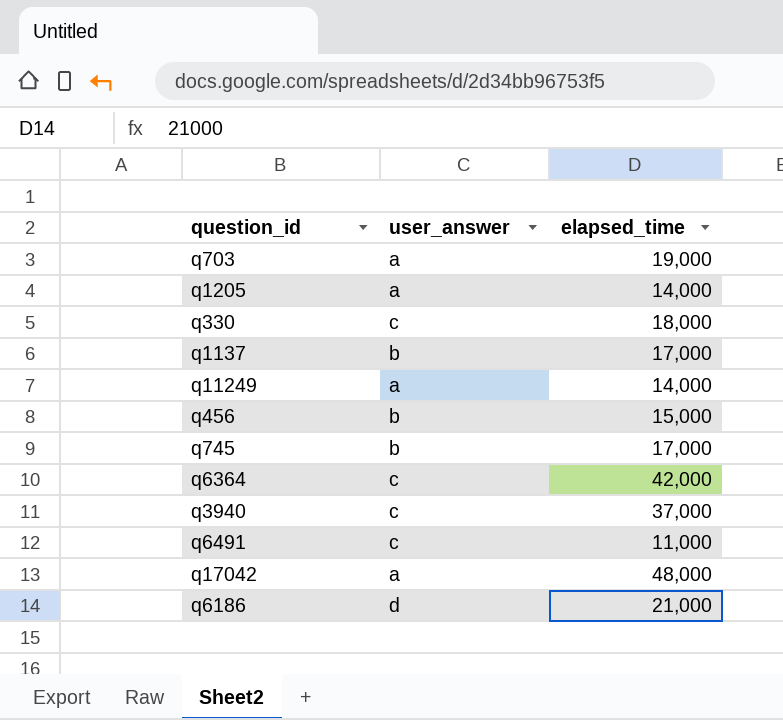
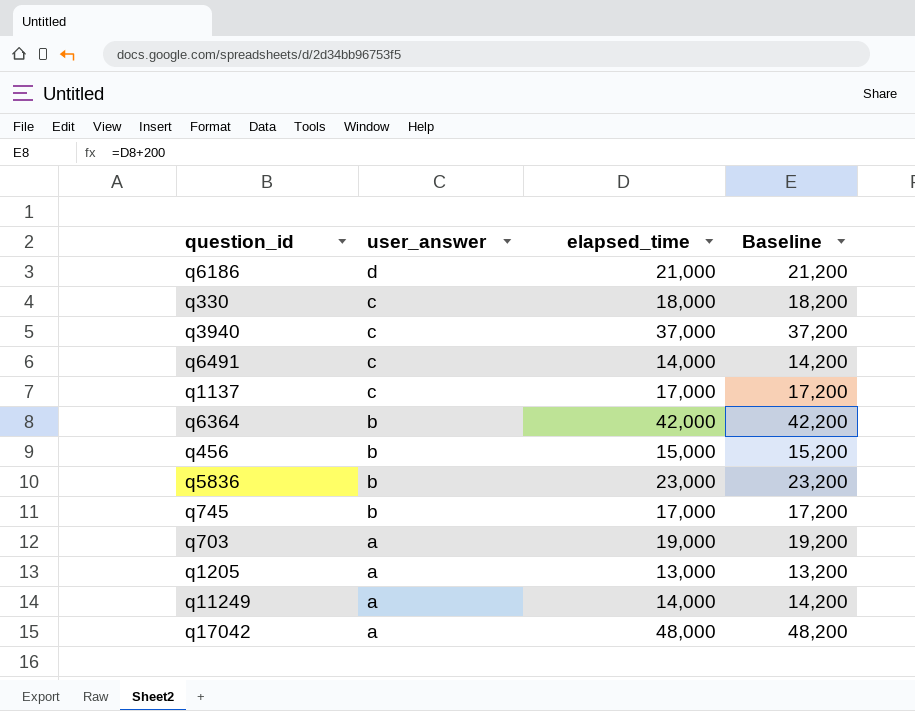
row order: none -> user_answer descending
column Baseline | formula: none -> [elapsed_time] + 200
q6491 | elapsed_time: 11,000 -> 14,000
q1137 | user_answer: b -> c
q6364 | user_answer: c -> b
row q5836: none -> b | 23,000 | 23,200
q1205 | elapsed_time: 14,000 -> 13,000

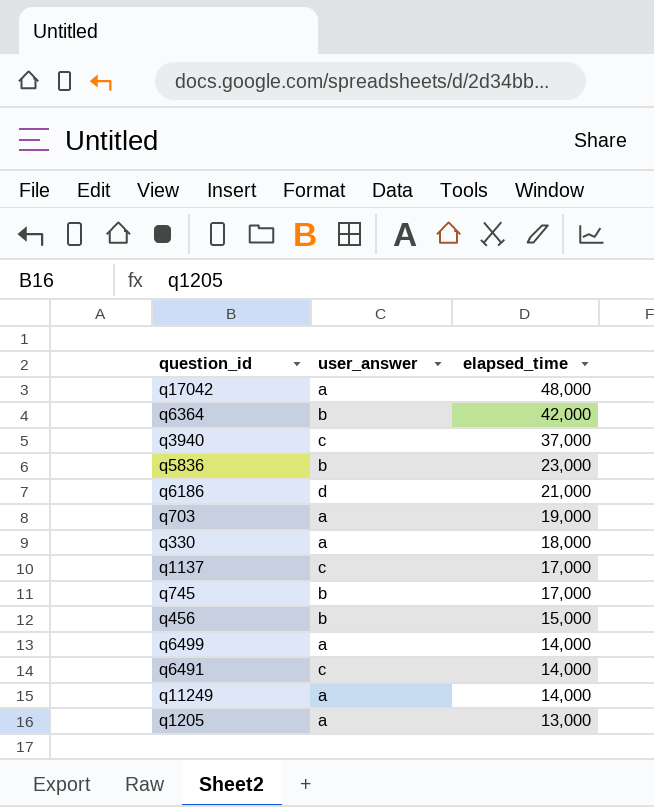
row order: user_answer descending -> elapsed_time descending
column Baseline | formula: [elapsed_time] + 200 -> none
q330 | user_answer: c -> a
row q6499: none -> a | 14,000

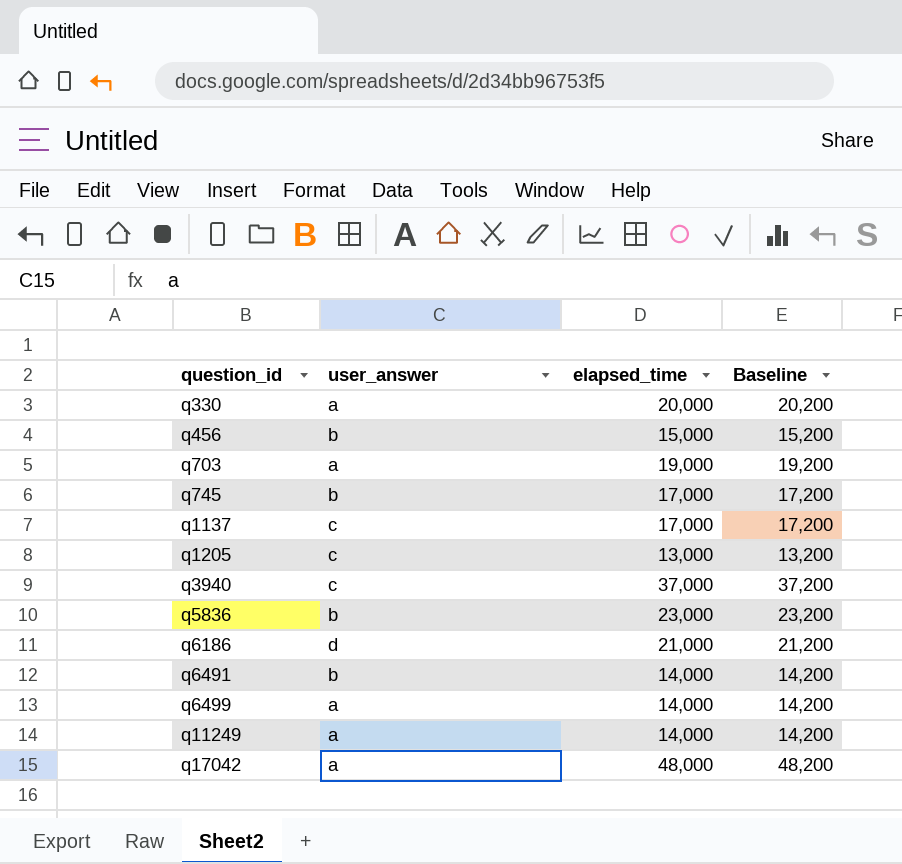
row order: elapsed_time descending -> question_id ascending
column Baseline | formula: none -> [elapsed_time] + 200
row q6364: b | 42,000 -> none
q330 | elapsed_time: 18,000 -> 20,000
q1205 | user_answer: a -> c
q6491 | user_answer: c -> b

